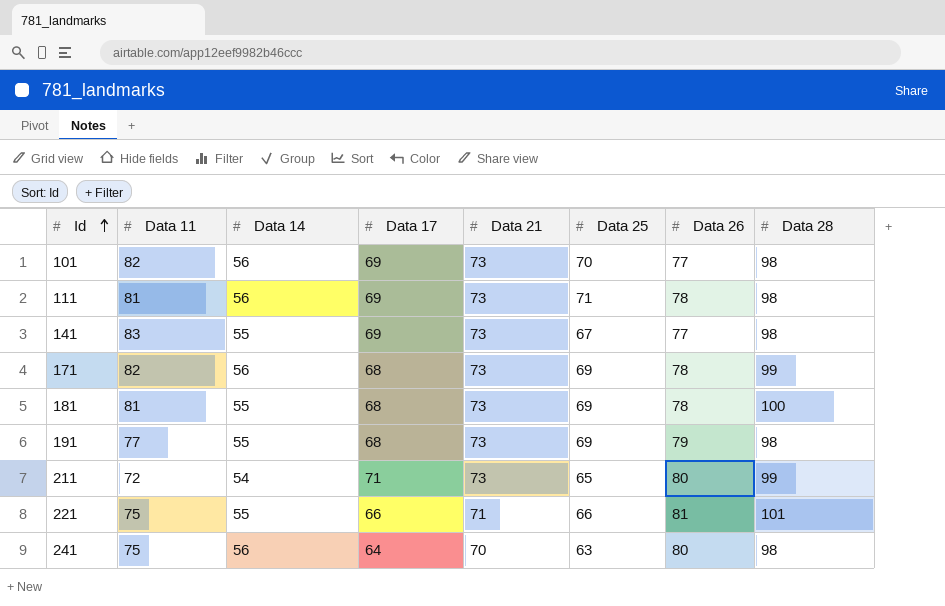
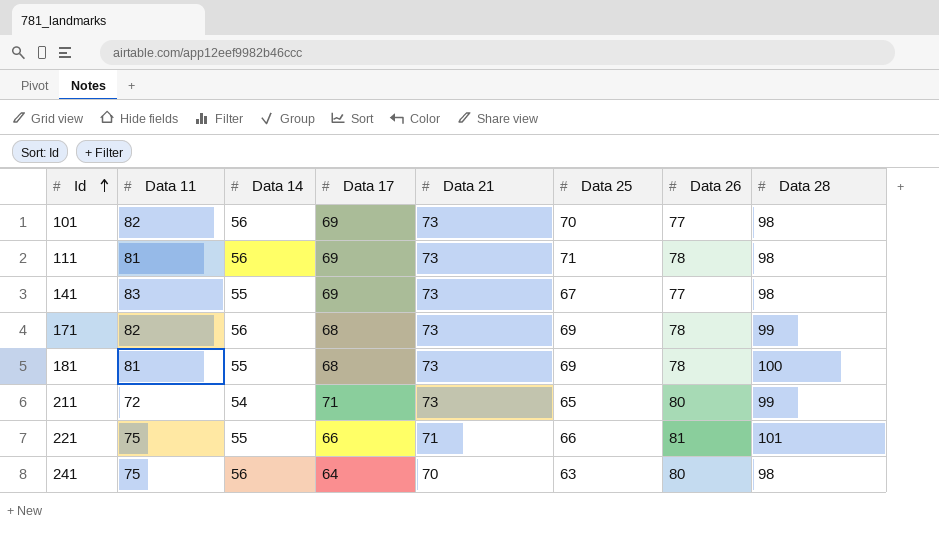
row 191: 77 | 55 | 68 | 73 | 69 | 79 | 98 -> none

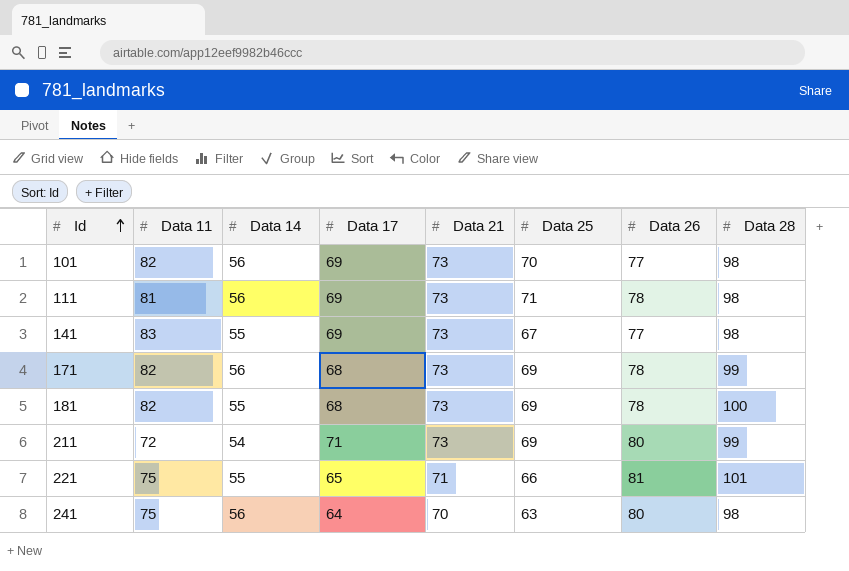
181 | Data 11: 81 -> 82
211 | Data 25: 65 -> 69
221 | Data 17: 66 -> 65

